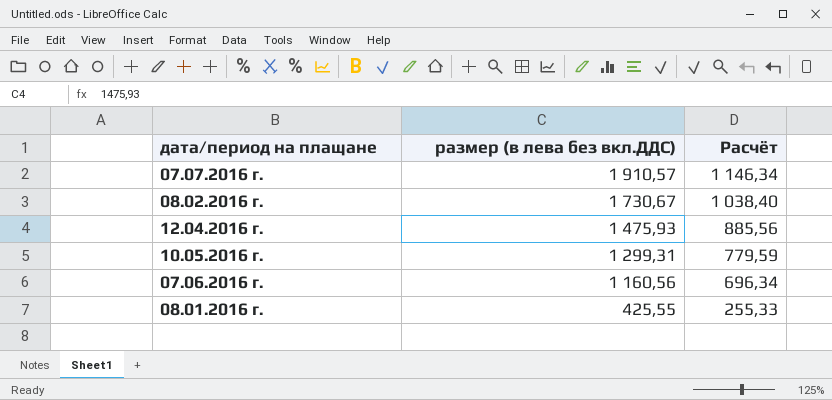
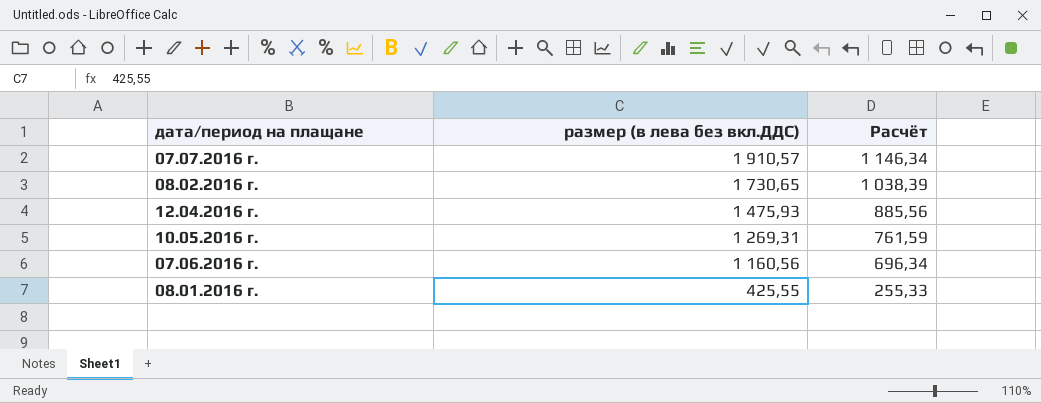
08.02.2016 г. | размер (в лева без вкл.ДДС): 1 730,67 -> 1 730,65
08.02.2016 г. | Расчёт: 1 038,40 -> 1 038,39
10.05.2016 г. | размер (в лева без вкл.ДДС): 1 299,31 -> 1 269,31
10.05.2016 г. | Расчёт: 779,59 -> 761,59

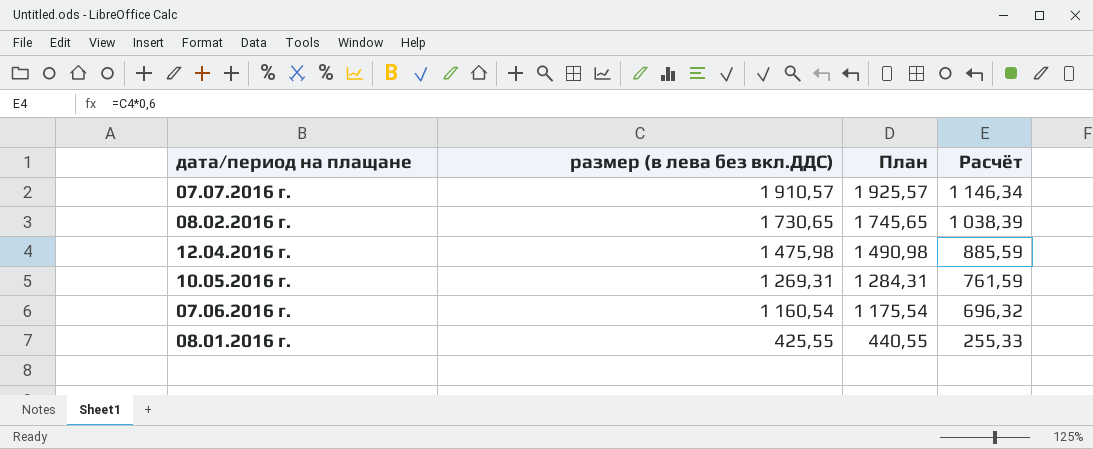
column План | formula: none -> [размер (в лева без вкл.ДДС)] + 15
12.04.2016 г. | размер (в лева без вкл.ДДС): 1 475,93 -> 1 475,98
12.04.2016 г. | Расчёт: 885,56 -> 885,59
07.06.2016 г. | размер (в лева без вкл.ДДС): 1 160,56 -> 1 160,54
07.06.2016 г. | Расчёт: 696,34 -> 696,32

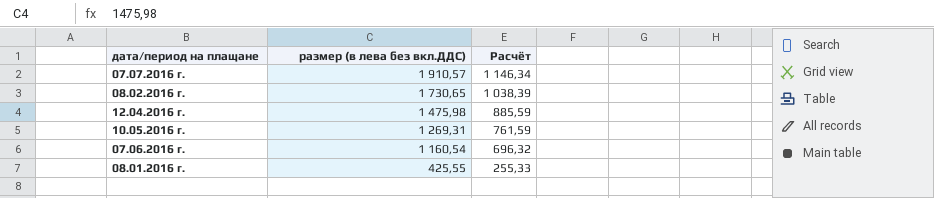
column План | formula: [размер (в лева без вкл.ДДС)] + 15 -> none

